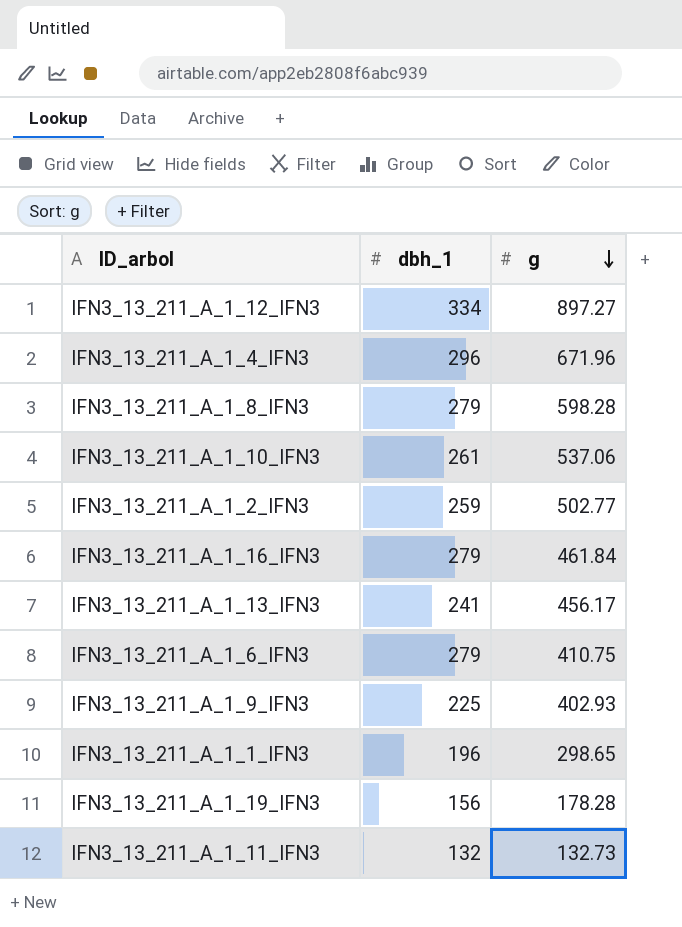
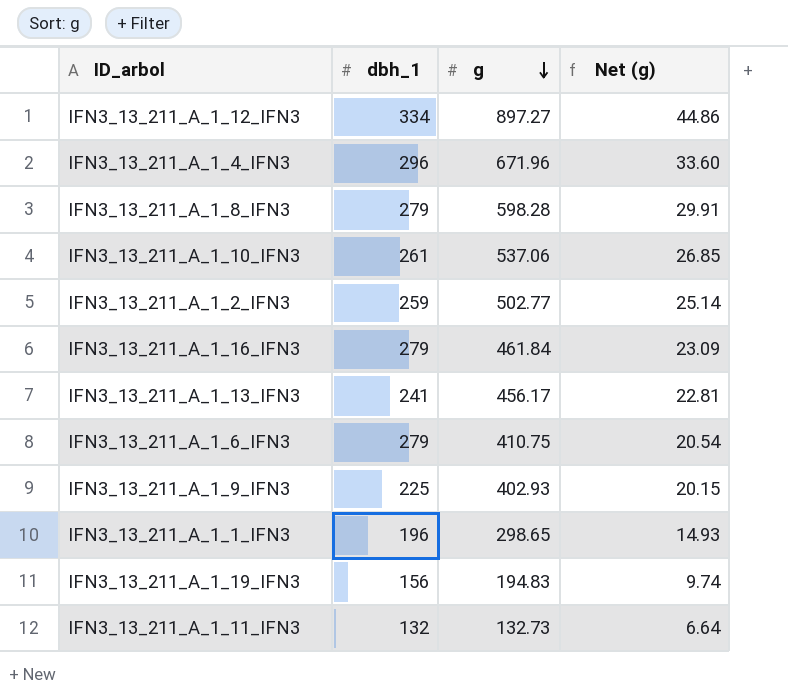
column Net (g) | formula: none -> [g] * 0.05
IFN3_13_211_A_1_19_IFN3 | g: 178.28 -> 194.83

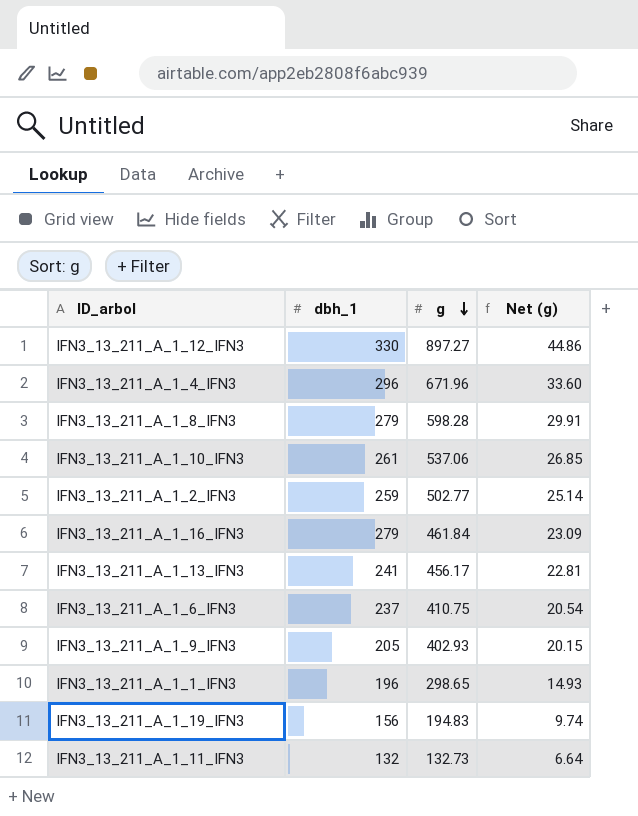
IFN3_13_211_A_1_12_IFN3 | dbh_1: 334 -> 330
IFN3_13_211_A_1_6_IFN3 | dbh_1: 279 -> 237
IFN3_13_211_A_1_9_IFN3 | dbh_1: 225 -> 205

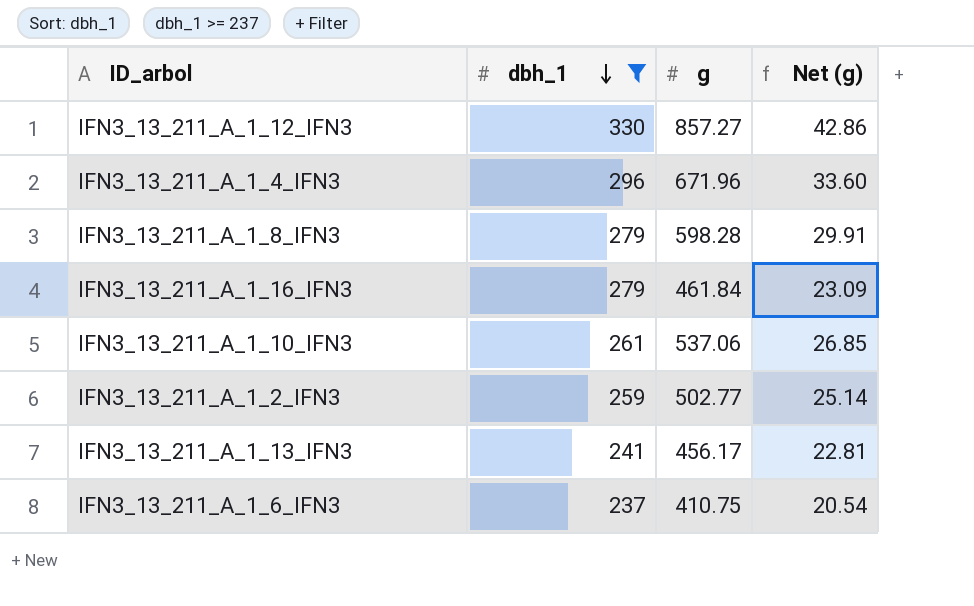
filter: none -> dbh_1 >= 237
row order: g descending -> dbh_1 descending
IFN3_13_211_A_1_12_IFN3 | g: 897.27 -> 857.27
IFN3_13_211_A_1_12_IFN3 | Net (g): 44.86 -> 42.86

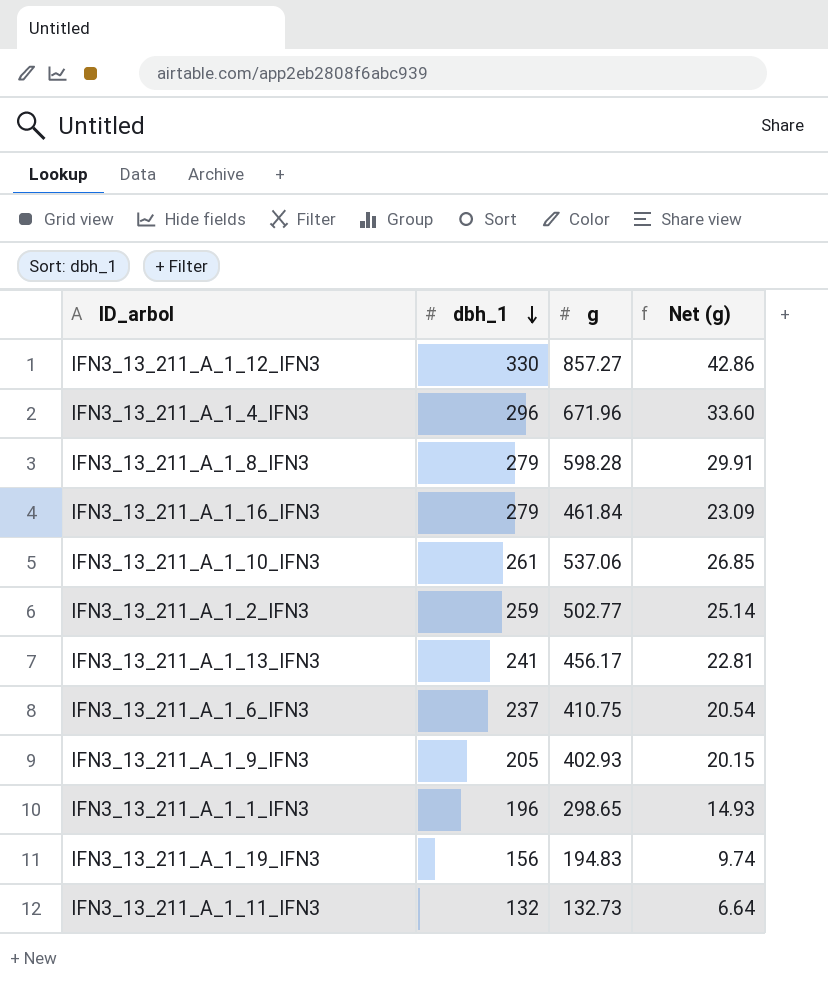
filter: dbh_1 >= 237 -> none

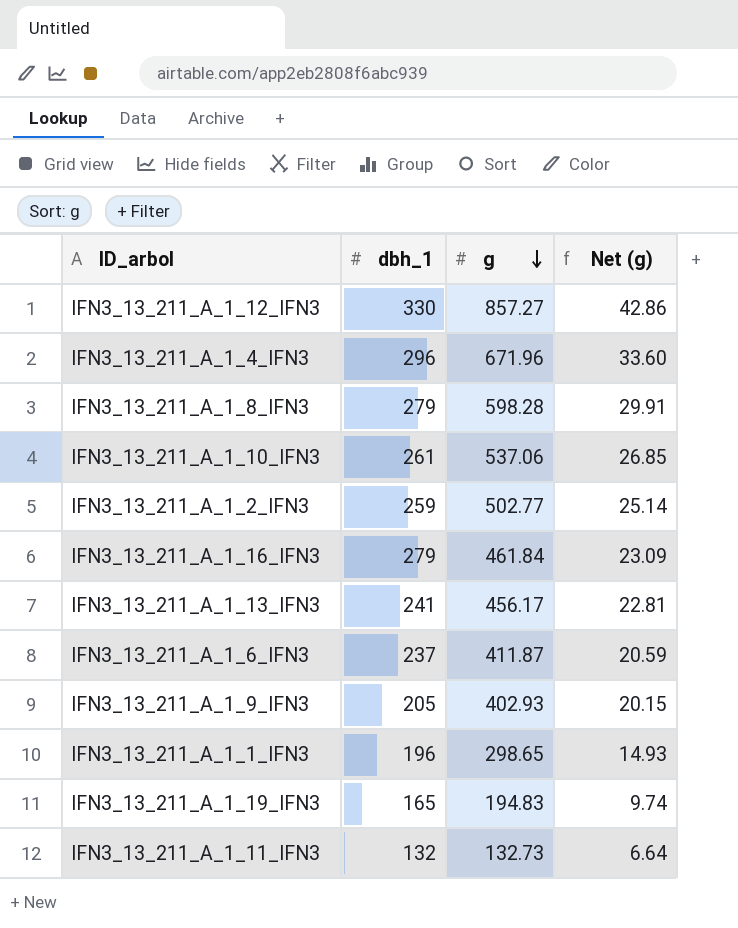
row order: dbh_1 descending -> g descending
IFN3_13_211_A_1_6_IFN3 | g: 410.75 -> 411.87
IFN3_13_211_A_1_6_IFN3 | Net (g): 20.54 -> 20.59
IFN3_13_211_A_1_19_IFN3 | dbh_1: 156 -> 165

